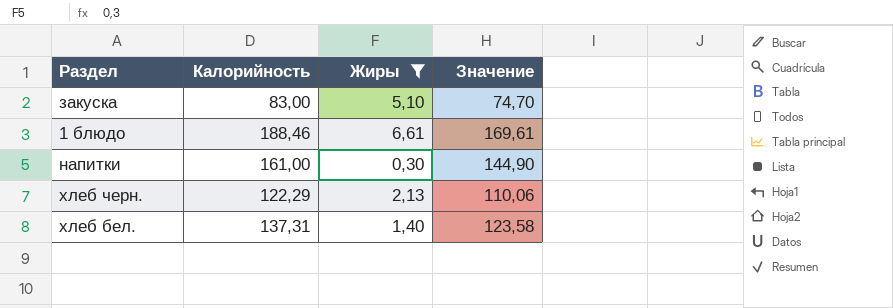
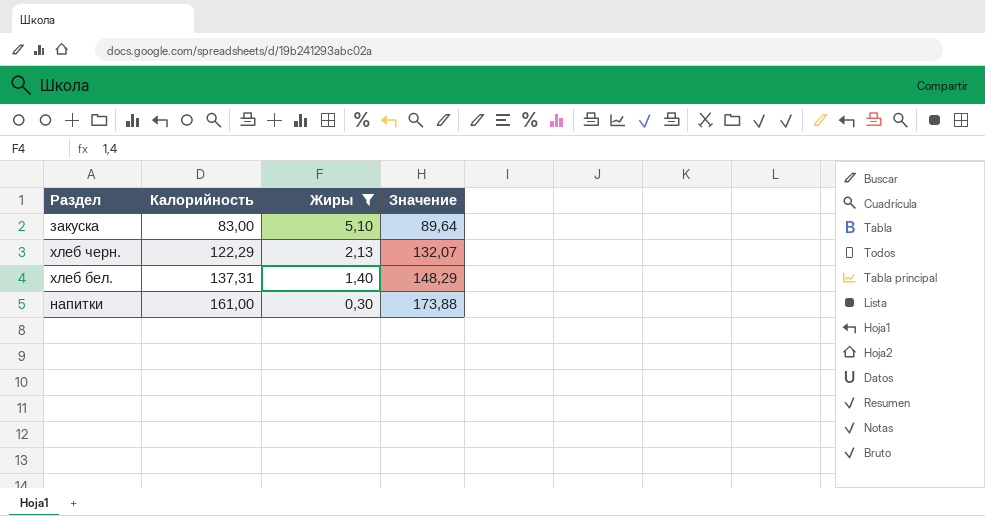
row order: none -> Калорийность ascending
column Значение | formula: [Калорийность] * 0,9 -> [Калорийность] * 1,08
row 1 блюдо: 188,46 | 6,61 | 169,61 -> none

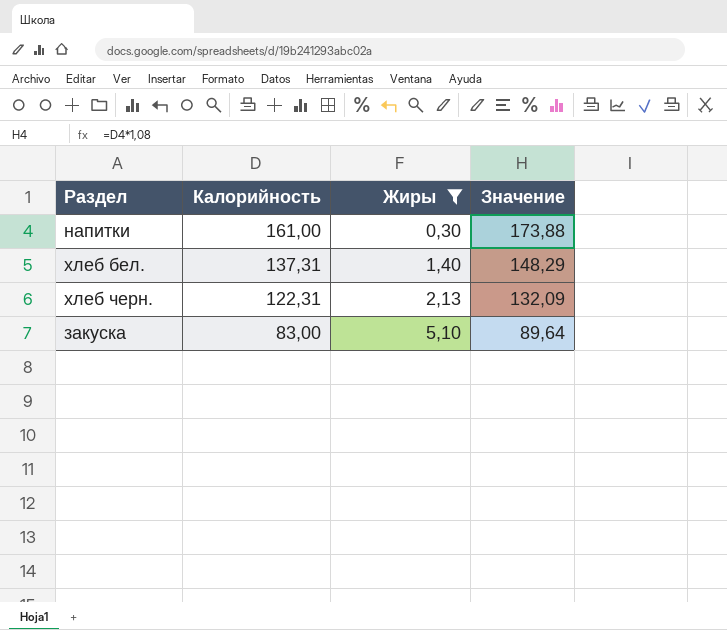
row order: Калорийность ascending -> Калорийность descending
хлеб черн. | Калорийность: 122,29 -> 122,31
хлеб черн. | Значение: 132,07 -> 132,09

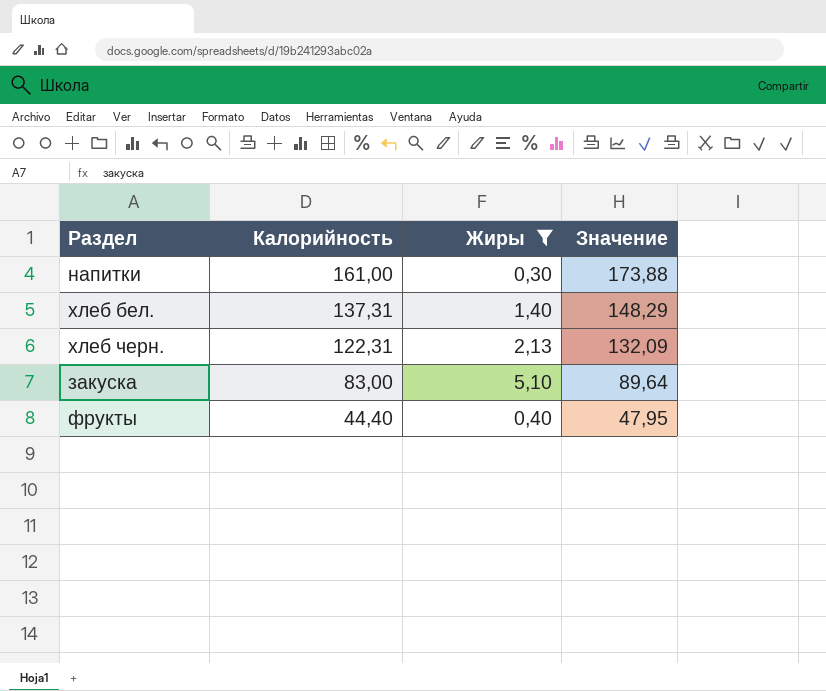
row фрукты: none -> 44,40 | 0,40 | 47,95

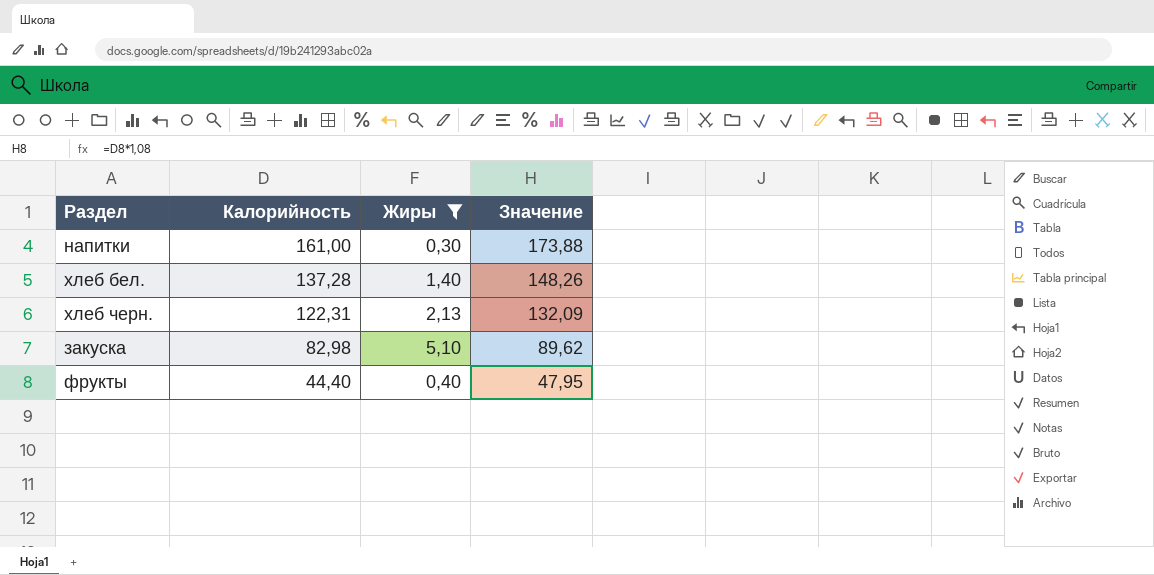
хлеб бел. | Калорийность: 137,31 -> 137,28
хлеб бел. | Значение: 148,29 -> 148,26
закуска | Калорийность: 83,00 -> 82,98
закуска | Значение: 89,64 -> 89,62

